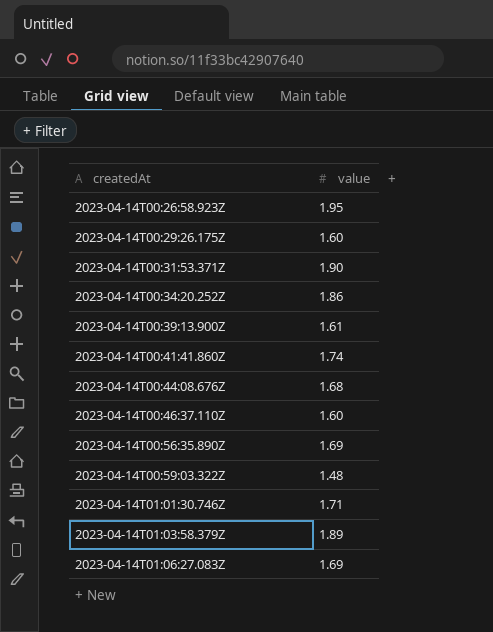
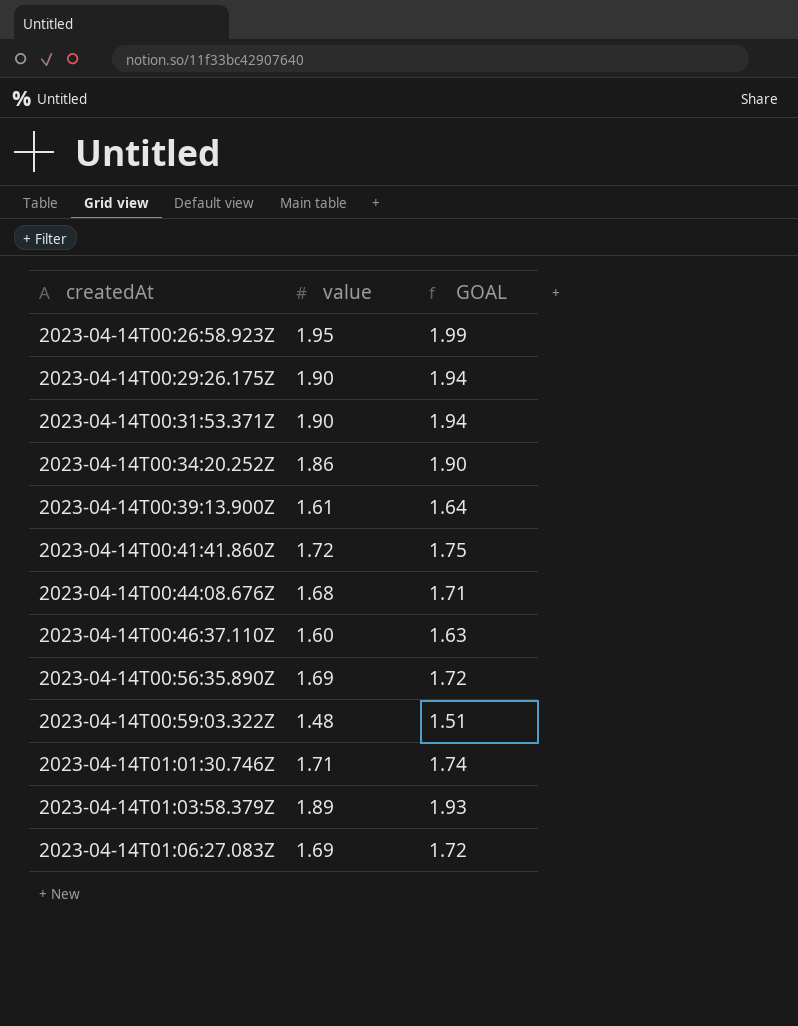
column GOAL | formula: none -> [value] * 1.02
2023-04-14T00:29:26.175Z | value: 1.60 -> 1.90
2023-04-14T00:41:41.860Z | value: 1.74 -> 1.72

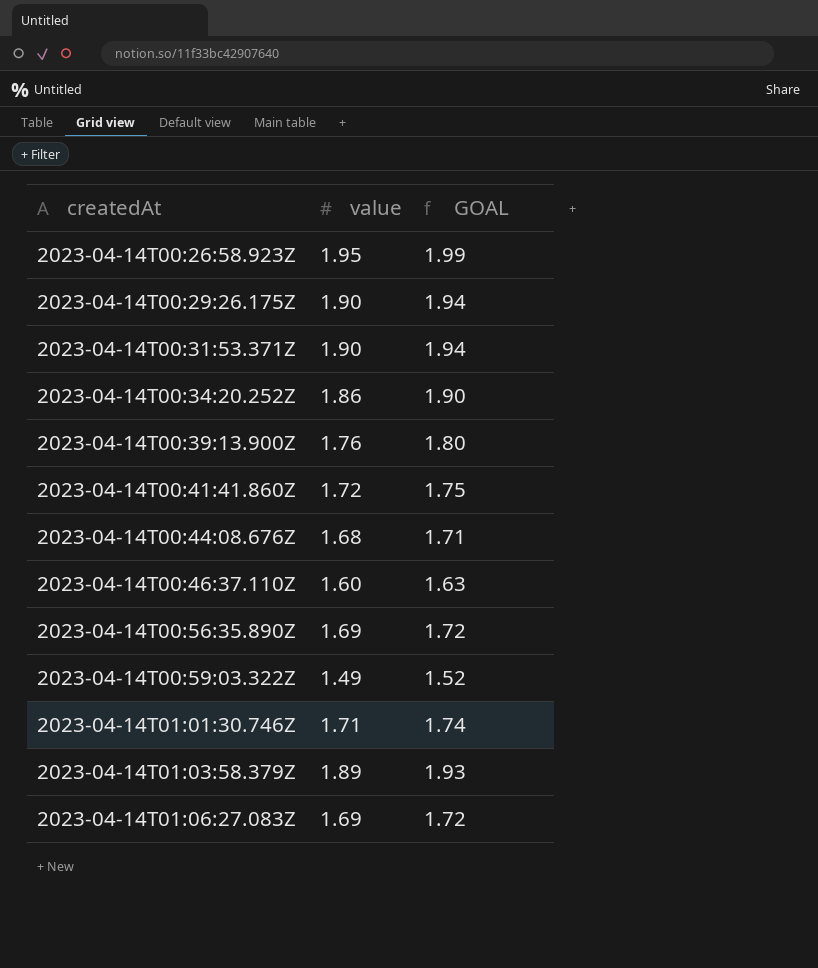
2023-04-14T00:39:13.900Z | value: 1.61 -> 1.76
2023-04-14T00:39:13.900Z | GOAL: 1.64 -> 1.80
2023-04-14T00:59:03.322Z | value: 1.48 -> 1.49
2023-04-14T00:59:03.322Z | GOAL: 1.51 -> 1.52

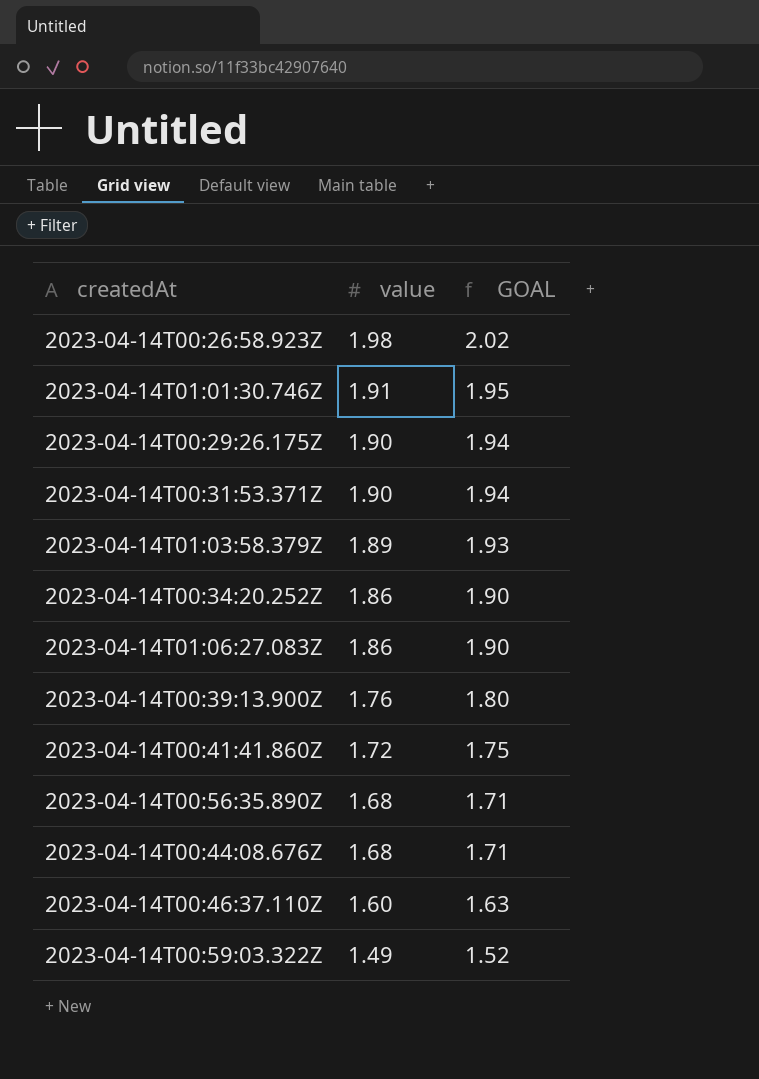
row order: createdAt ascending -> value descending
2023-04-14T00:26:58.923Z | value: 1.95 -> 1.98
2023-04-14T00:26:58.923Z | GOAL: 1.99 -> 2.02
2023-04-14T01:01:30.746Z | value: 1.71 -> 1.91
2023-04-14T01:01:30.746Z | GOAL: 1.74 -> 1.95
2023-04-14T01:06:27.083Z | value: 1.69 -> 1.86
2023-04-14T01:06:27.083Z | GOAL: 1.72 -> 1.90
2023-04-14T00:56:35.890Z | value: 1.69 -> 1.68
2023-04-14T00:56:35.890Z | GOAL: 1.72 -> 1.71

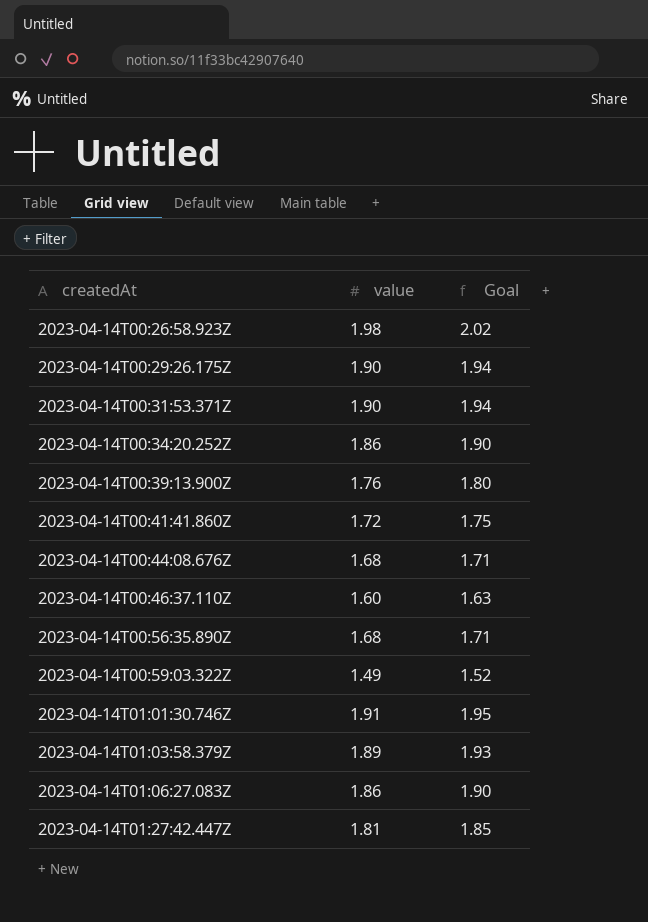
row order: value descending -> createdAt ascending
column name: GOAL -> Goal
row 2023-04-14T01:27:42.447Z: none -> 1.81 | 1.85

